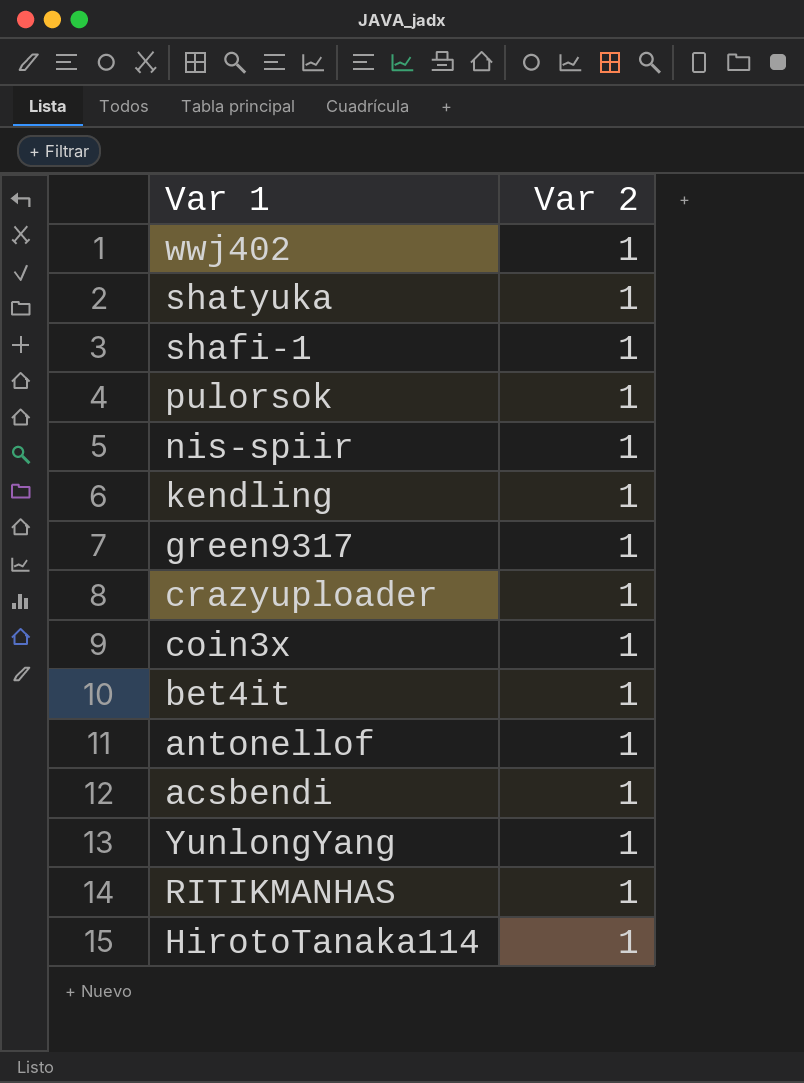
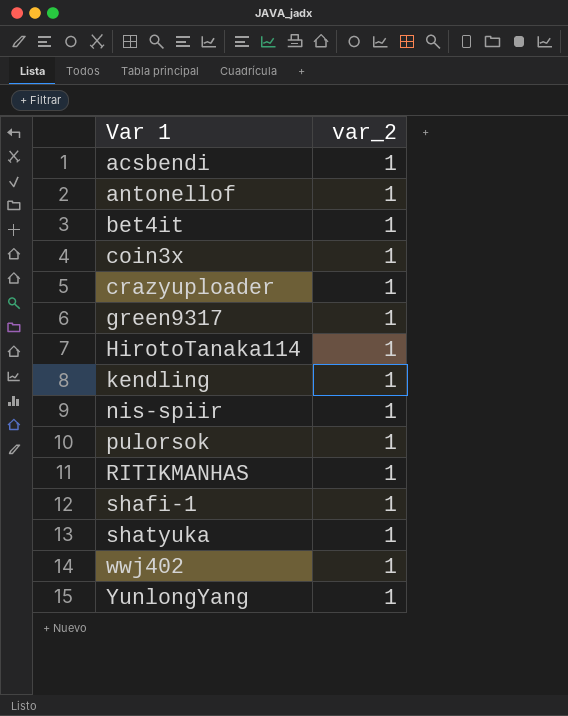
row order: none -> Var 1 ascending
column name: Var 2 -> var_2

